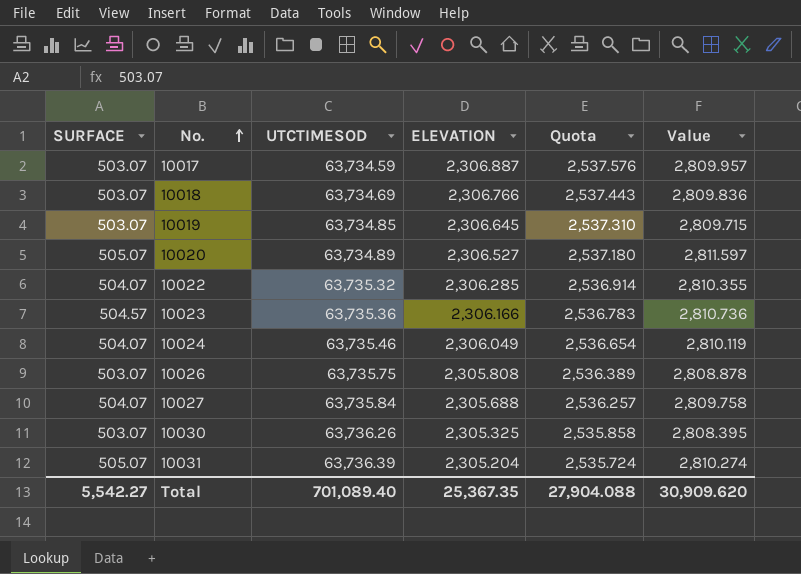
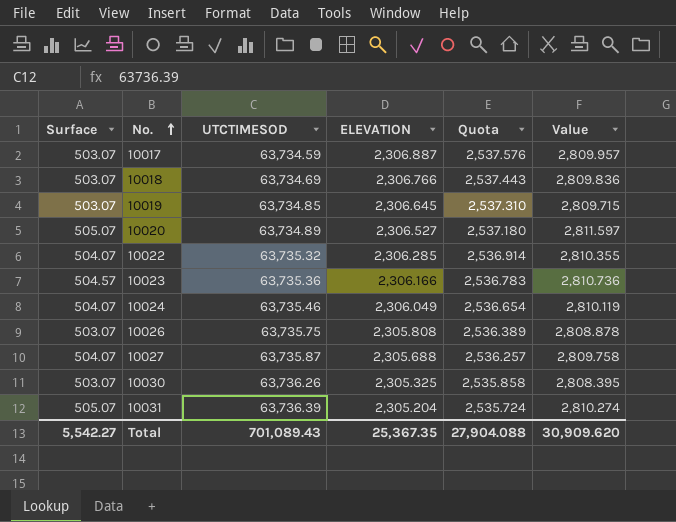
column name: SURFACE -> Surface
10027 | UTCTIMESOD: 63,735.84 -> 63,735.87
Total | UTCTIMESOD: 701,089.40 -> 701,089.43

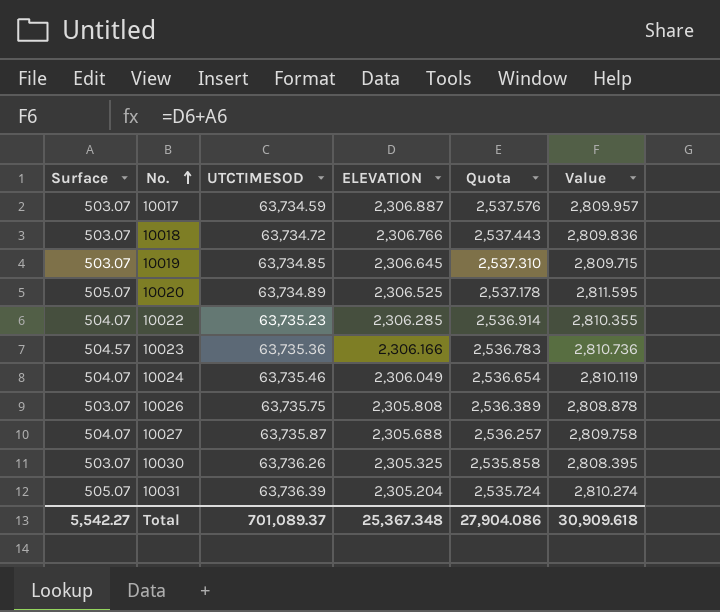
10018 | UTCTIMESOD: 63,734.69 -> 63,734.72
10020 | ELEVATION: 2,306.527 -> 2,306.525
10020 | Quota: 2,537.180 -> 2,537.178
10020 | Value: 2,811.597 -> 2,811.595
10022 | UTCTIMESOD: 63,735.32 -> 63,735.23
Total | UTCTIMESOD: 701,089.43 -> 701,089.37
Total | ELEVATION: 25,367.35 -> 25,367.348
Total | Quota: 27,904.088 -> 27,904.086
Total | Value: 30,909.620 -> 30,909.618

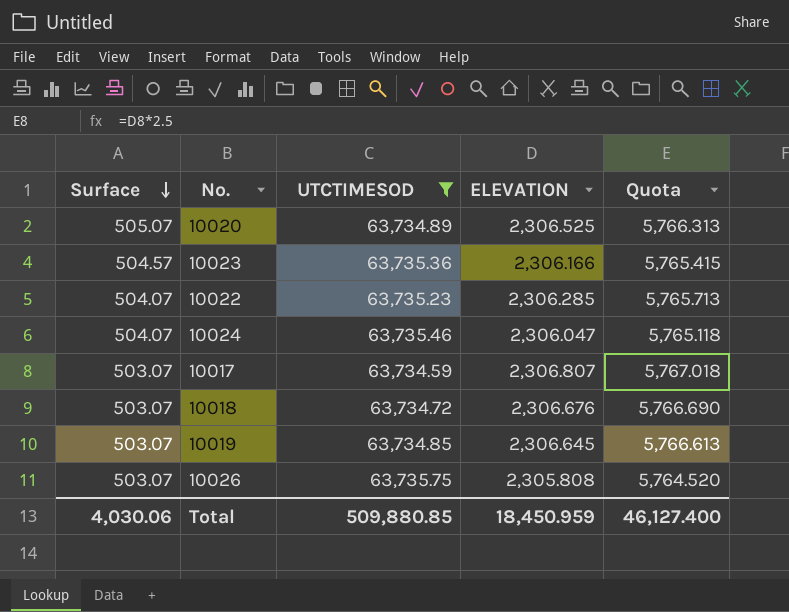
filter: none -> UTCTIMESOD <= 63,735.75
row order: No. ascending -> Surface descending
column Value | formula: [Surface] + [ELEVATION] -> none
column Quota | formula: [ELEVATION] * 1.1 -> [ELEVATION] * 2.5
10024 | ELEVATION: 2,306.049 -> 2,306.047
10017 | ELEVATION: 2,306.887 -> 2,306.807
10018 | ELEVATION: 2,306.766 -> 2,306.676
Total | Surface: 5,542.27 -> 4,030.06
Total | UTCTIMESOD: 701,089.37 -> 509,880.85
Total | ELEVATION: 25,367.348 -> 18,450.959
Total | Quota: 27,904.086 -> 46,127.400

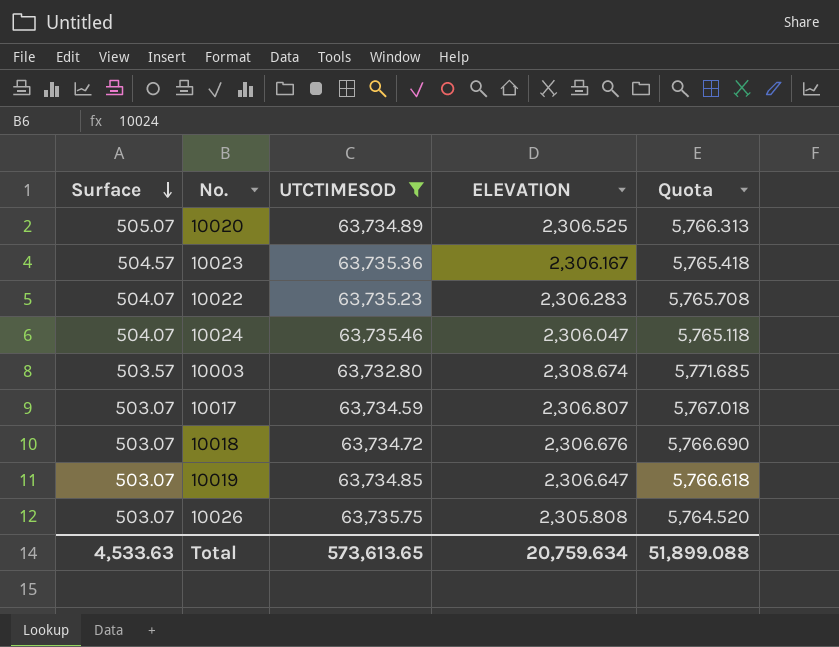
10023 | ELEVATION: 2,306.166 -> 2,306.167
10023 | Quota: 5,765.415 -> 5,765.418
10022 | ELEVATION: 2,306.285 -> 2,306.283
10022 | Quota: 5,765.713 -> 5,765.708
row 10003: none -> 503.57 | 63,732.80 | 2,308.674 | 5,771.685
10019 | ELEVATION: 2,306.645 -> 2,306.647
10019 | Quota: 5,766.613 -> 5,766.618
Total | Surface: 4,030.06 -> 4,533.63
Total | UTCTIMESOD: 509,880.85 -> 573,613.65
Total | ELEVATION: 18,450.959 -> 20,759.634
Total | Quota: 46,127.400 -> 51,899.088

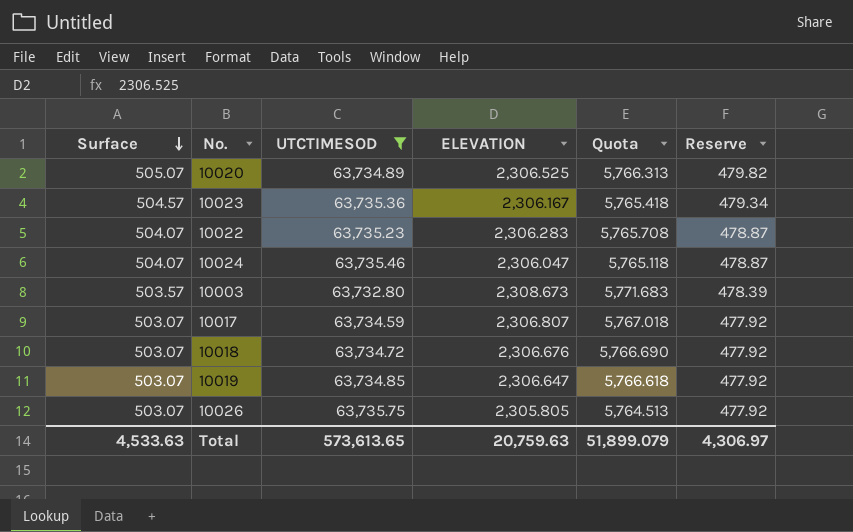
column Reserve | formula: none -> [Surface] * 0.95
10003 | ELEVATION: 2,308.674 -> 2,308.673
10003 | Quota: 5,771.685 -> 5,771.683
10026 | ELEVATION: 2,305.808 -> 2,305.805
10026 | Quota: 5,764.520 -> 5,764.513
Total | ELEVATION: 20,759.634 -> 20,759.63
Total | Quota: 51,899.088 -> 51,899.079

